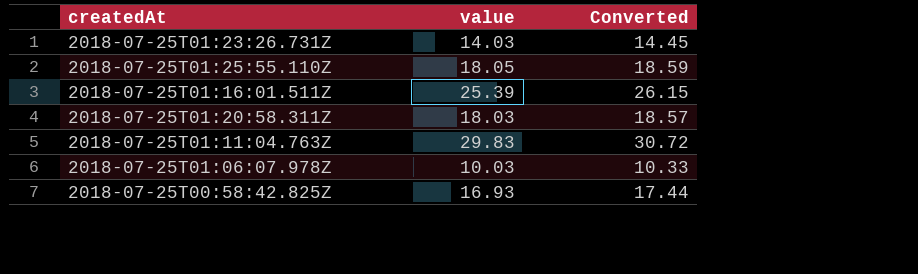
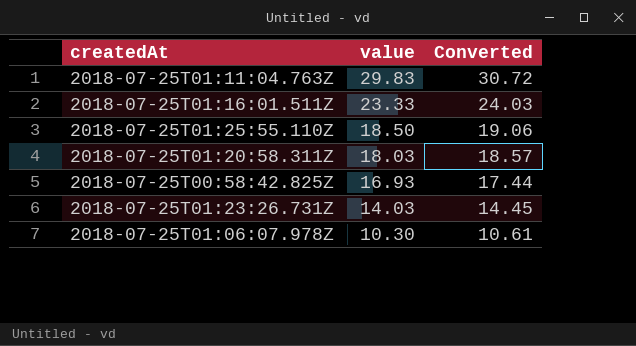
row order: none -> value descending
2018-07-25T01:16:01.511Z | value: 25.39 -> 23.33
2018-07-25T01:16:01.511Z | Converted: 26.15 -> 24.03
2018-07-25T01:25:55.110Z | value: 18.05 -> 18.50
2018-07-25T01:25:55.110Z | Converted: 18.59 -> 19.06
2018-07-25T01:06:07.978Z | value: 10.03 -> 10.30
2018-07-25T01:06:07.978Z | Converted: 10.33 -> 10.61

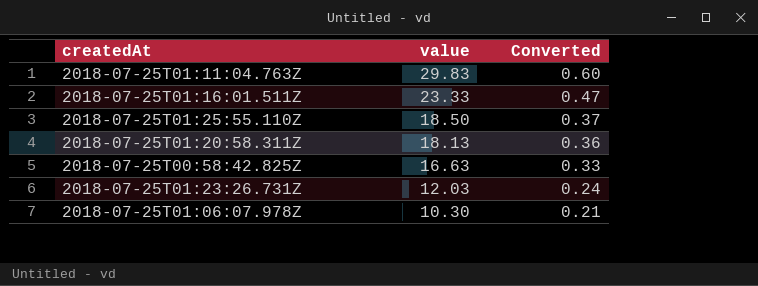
column Converted | formula: [value] * 1.03 -> [value] * 0.02
2018-07-25T01:20:58.311Z | value: 18.03 -> 18.13
2018-07-25T00:58:42.825Z | value: 16.93 -> 16.63
2018-07-25T01:23:26.731Z | value: 14.03 -> 12.03

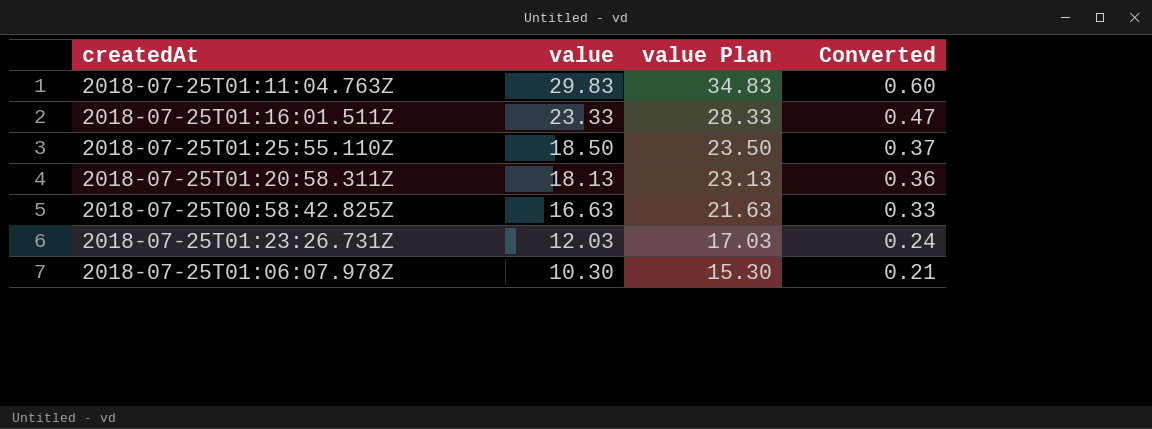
column value Plan | formula: none -> [value] + 5

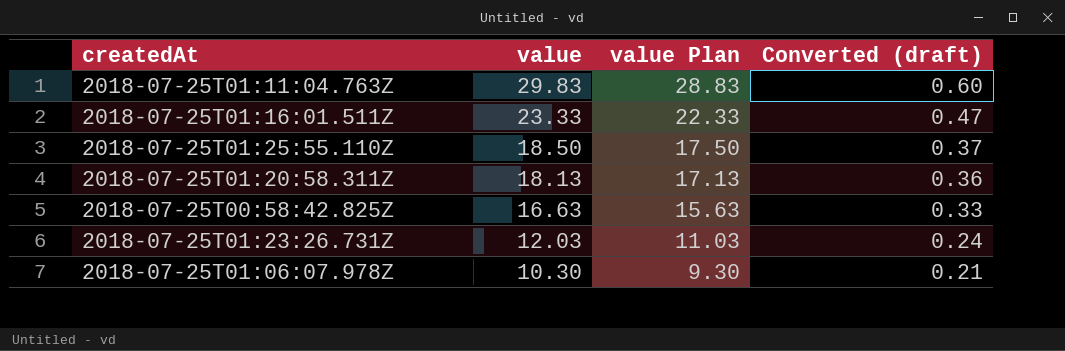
column value Plan | formula: [value] + 5 -> [value] - 1
column name: Converted -> Converted (draft)

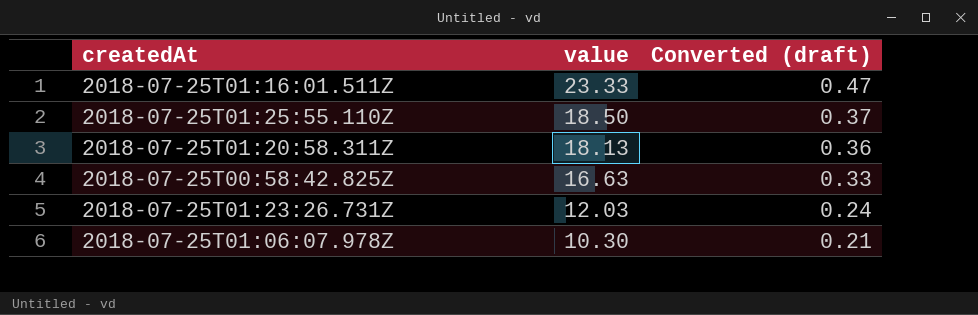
column value Plan | formula: [value] - 1 -> none
row 2018-07-25T01:11:04.763Z: 29.83 | 28.83 | 0.60 -> none

